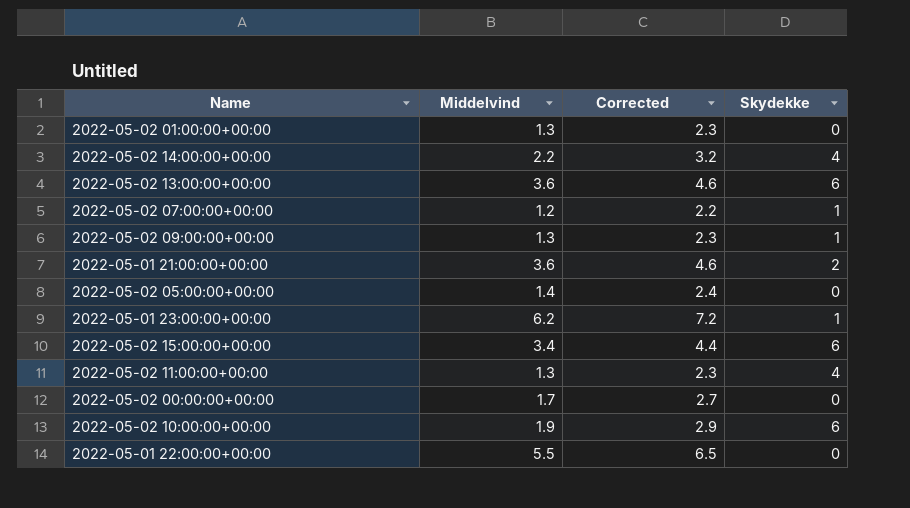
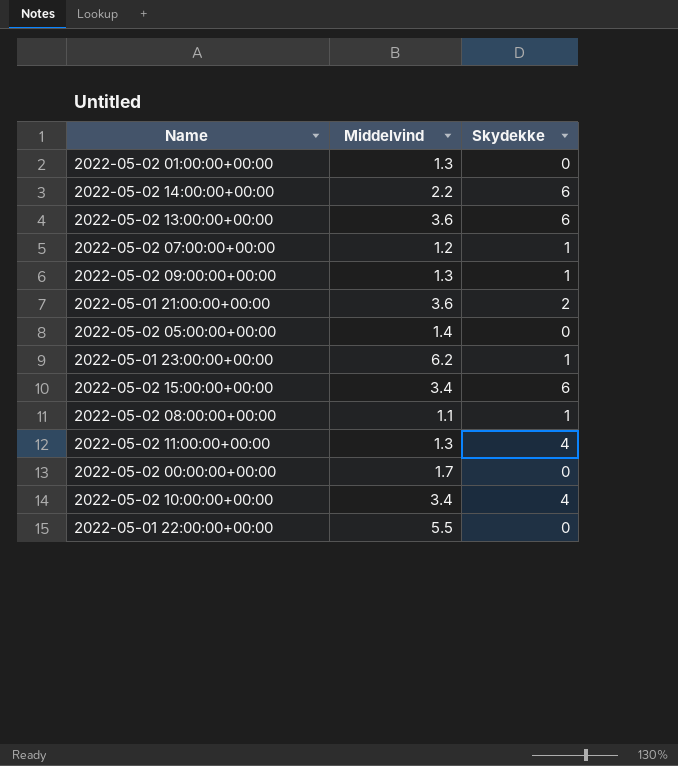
column Corrected | formula: [Middelvind] + 1 -> none
2022-05-02 14:00:00+00:00 | Skydekke: 4 -> 6
row 2022-05-02 08:00:00+00:00: none -> 1.1 | 1
2022-05-02 10:00:00+00:00 | Middelvind: 1.9 -> 3.4
2022-05-02 10:00:00+00:00 | Skydekke: 6 -> 4

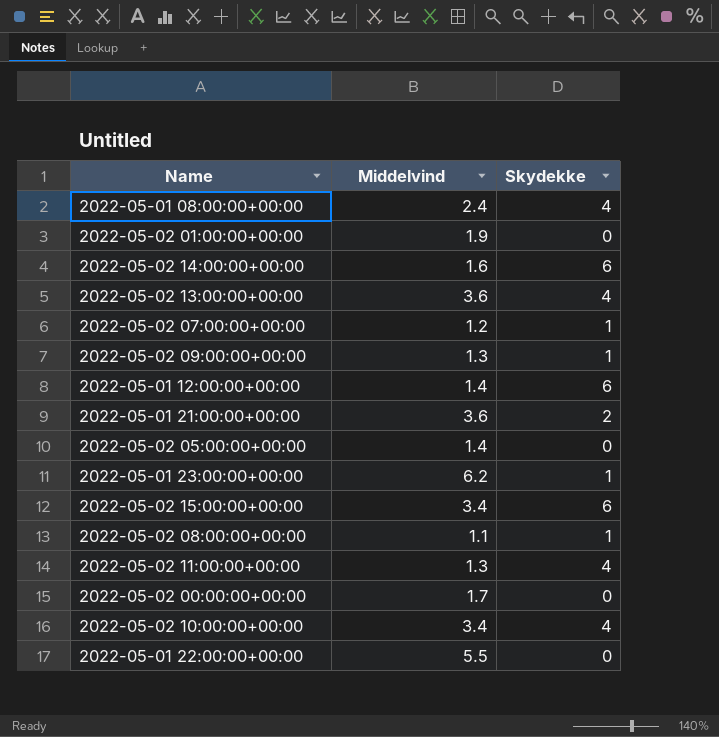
row 2022-05-01 08:00:00+00:00: none -> 2.4 | 4
2022-05-02 01:00:00+00:00 | Middelvind: 1.3 -> 1.9
2022-05-02 14:00:00+00:00 | Middelvind: 2.2 -> 1.6
2022-05-02 13:00:00+00:00 | Skydekke: 6 -> 4
row 2022-05-01 12:00:00+00:00: none -> 1.4 | 6

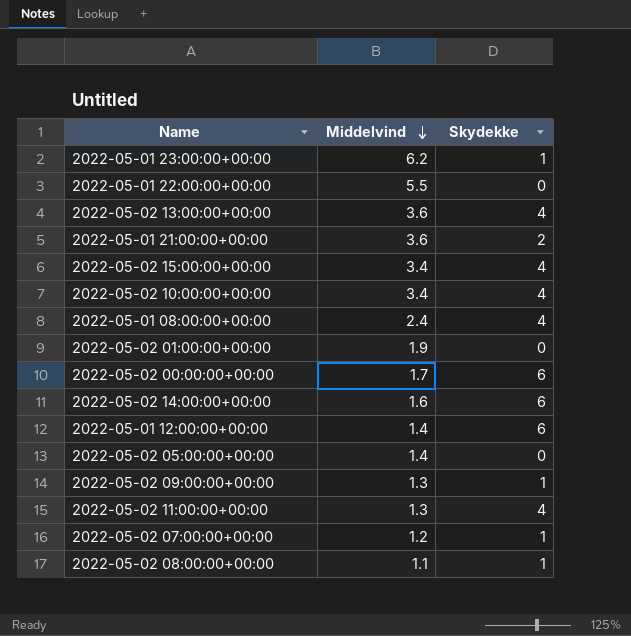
row order: none -> Middelvind descending
2022-05-02 15:00:00+00:00 | Skydekke: 6 -> 4
2022-05-02 00:00:00+00:00 | Skydekke: 0 -> 6

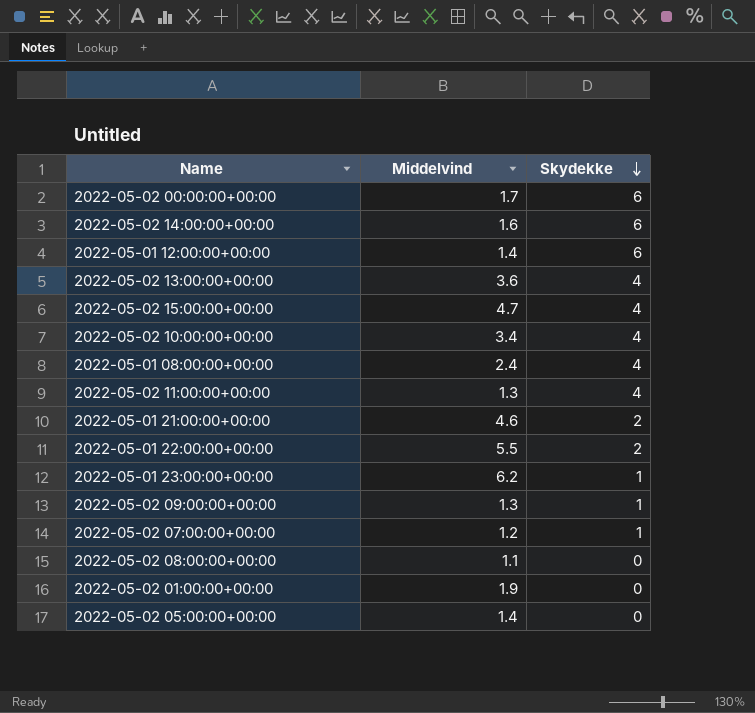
row order: Middelvind descending -> Skydekke descending
2022-05-02 15:00:00+00:00 | Middelvind: 3.4 -> 4.7
2022-05-01 21:00:00+00:00 | Middelvind: 3.6 -> 4.6
2022-05-01 22:00:00+00:00 | Skydekke: 0 -> 2
2022-05-02 08:00:00+00:00 | Skydekke: 1 -> 0

